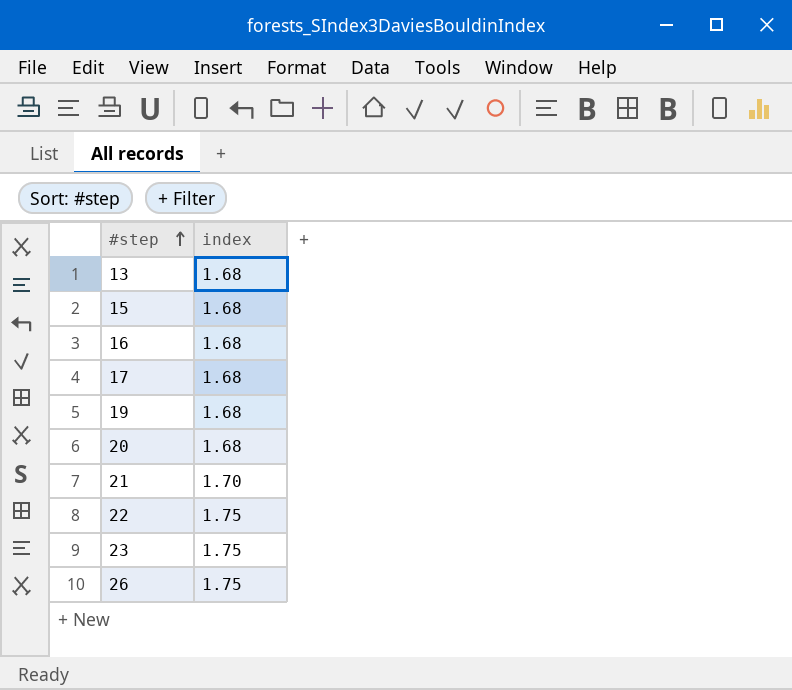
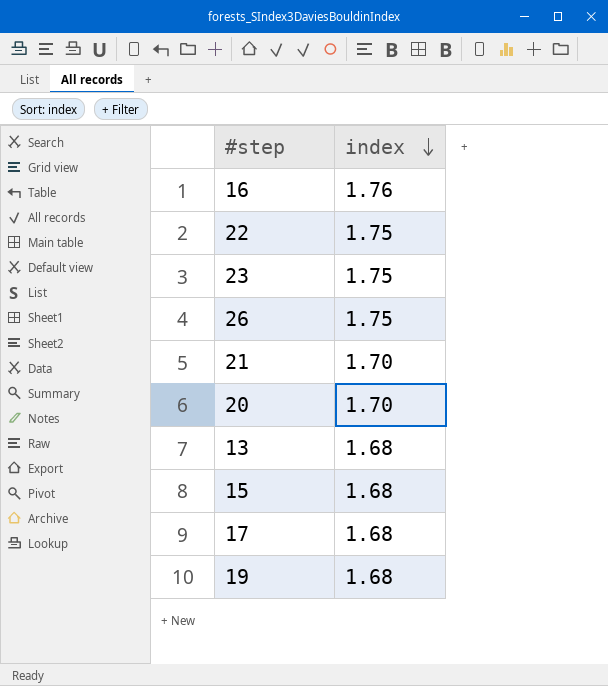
row order: #step ascending -> index descending
16 | index: 1.68 -> 1.76
20 | index: 1.68 -> 1.70

